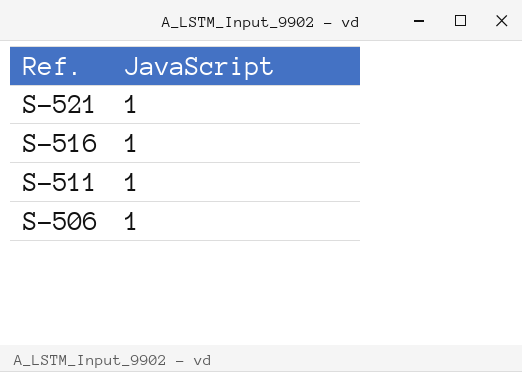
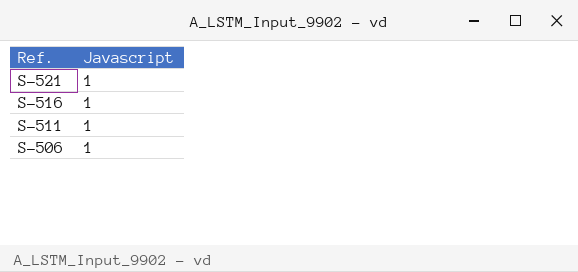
column name: JavaScript -> Javascript

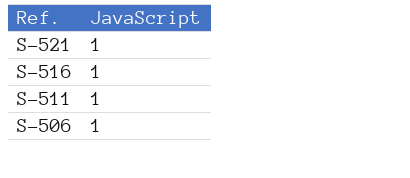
column name: Javascript -> JavaScript

